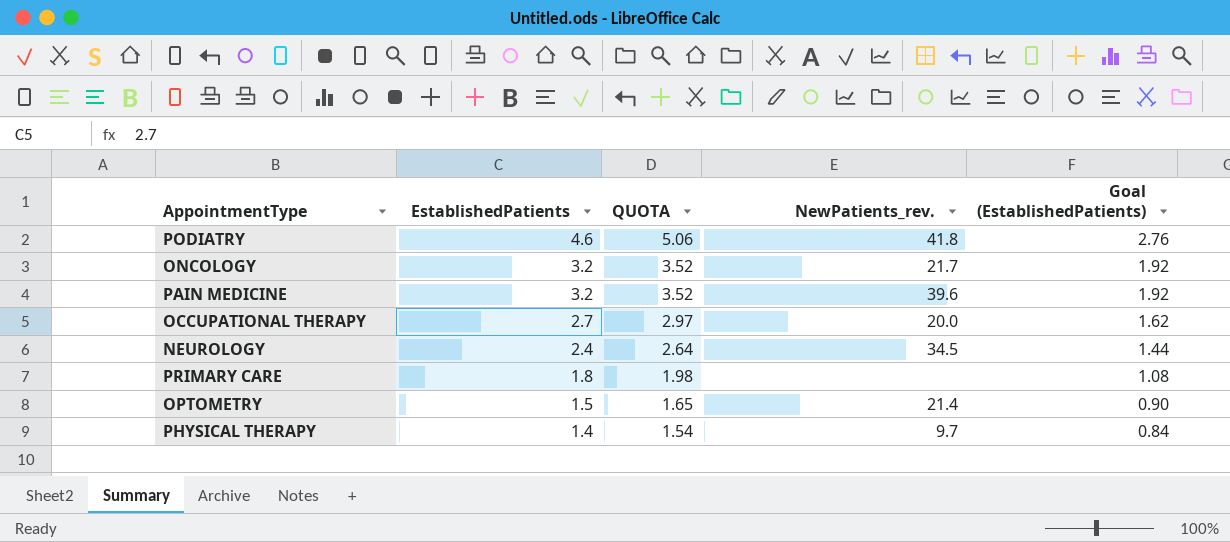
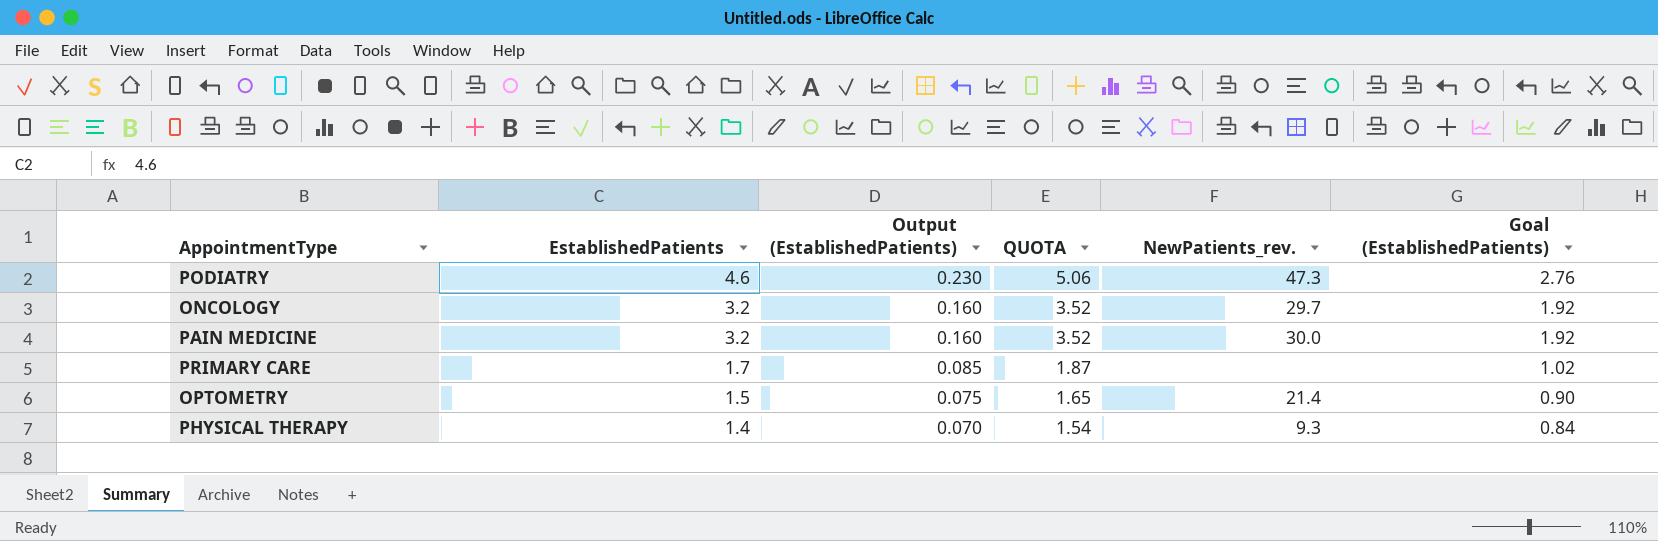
column Output (EstablishedPatients) | formula: none -> [EstablishedPatients] * 0.05
row OCCUPATIONAL THERAPY: 2.7 | 2.97 | 20.0 | 1.62 -> none
row NEUROLOGY: 2.4 | 2.64 | 34.5 | 1.44 -> none
PODIATRY | NewPatients_rev.: 41.8 -> 47.3
ONCOLOGY | NewPatients_rev.: 21.7 -> 29.7
PAIN MEDICINE | NewPatients_rev.: 39.6 -> 30.0
PRIMARY CARE | EstablishedPatients: 1.8 -> 1.7
PRIMARY CARE | QUOTA: 1.98 -> 1.87
PRIMARY CARE | Goal (EstablishedPatients): 1.08 -> 1.02
PHYSICAL THERAPY | NewPatients_rev.: 9.7 -> 9.3

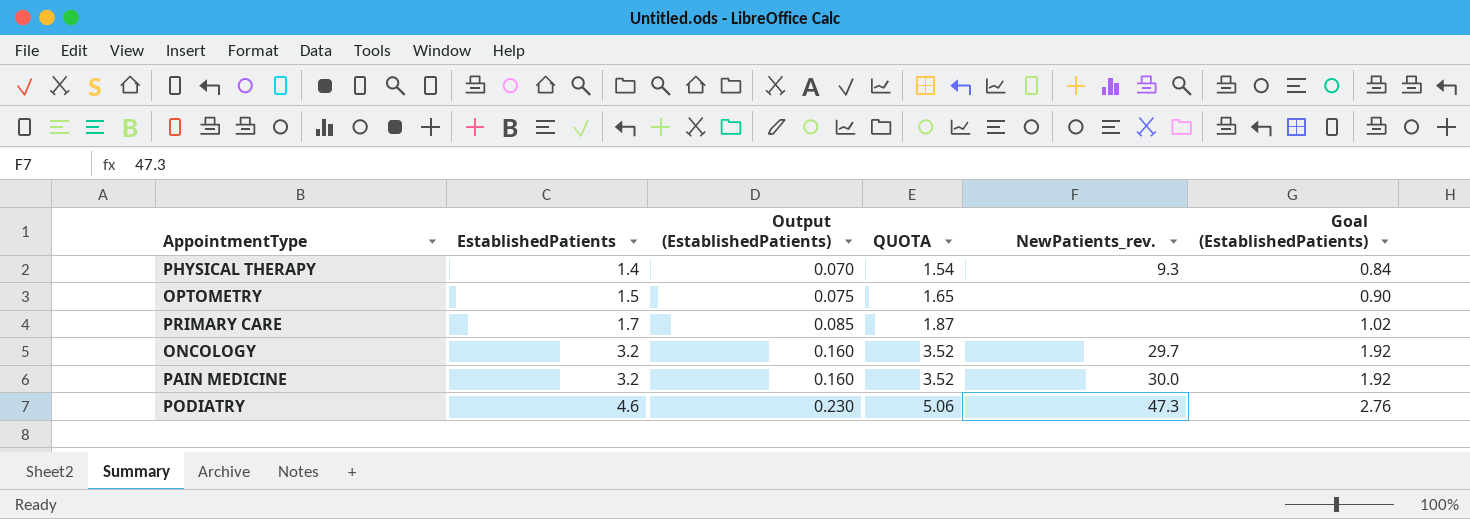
row order: EstablishedPatients descending -> EstablishedPatients ascending
OPTOMETRY | NewPatients_rev.: 21.4 -> none

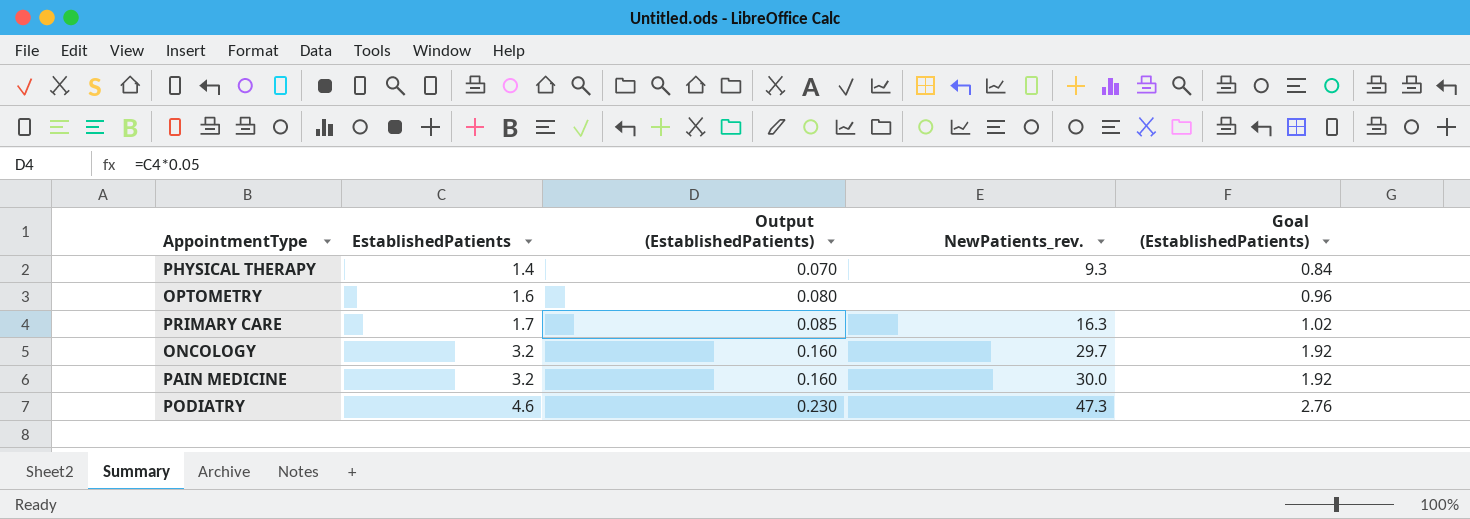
column QUOTA | formula: [EstablishedPatients] * 1.1 -> none
OPTOMETRY | EstablishedPatients: 1.5 -> 1.6
OPTOMETRY | Output (EstablishedPatients): 0.075 -> 0.080
OPTOMETRY | Goal (EstablishedPatients): 0.90 -> 0.96
PRIMARY CARE | NewPatients_rev.: none -> 16.3

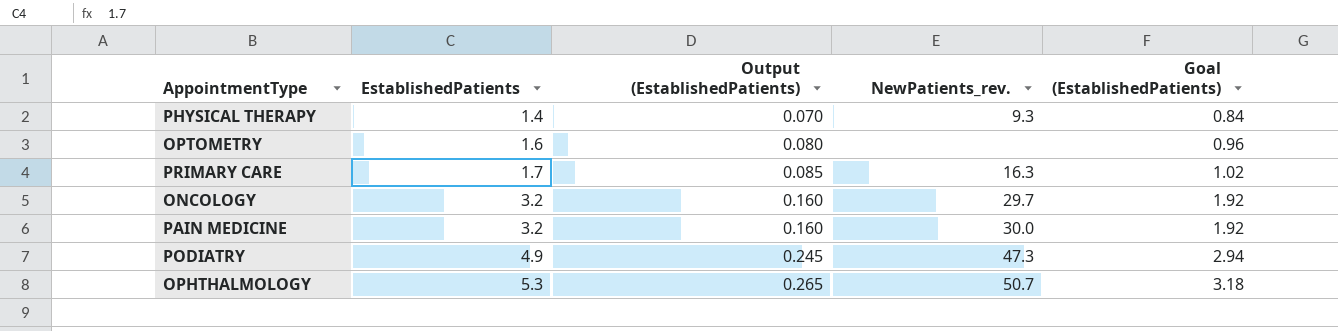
PODIATRY | EstablishedPatients: 4.6 -> 4.9
PODIATRY | Output (EstablishedPatients): 0.230 -> 0.245
PODIATRY | Goal (EstablishedPatients): 2.76 -> 2.94
row OPHTHALMOLOGY: none -> 5.3 | 0.265 | 50.7 | 3.18

